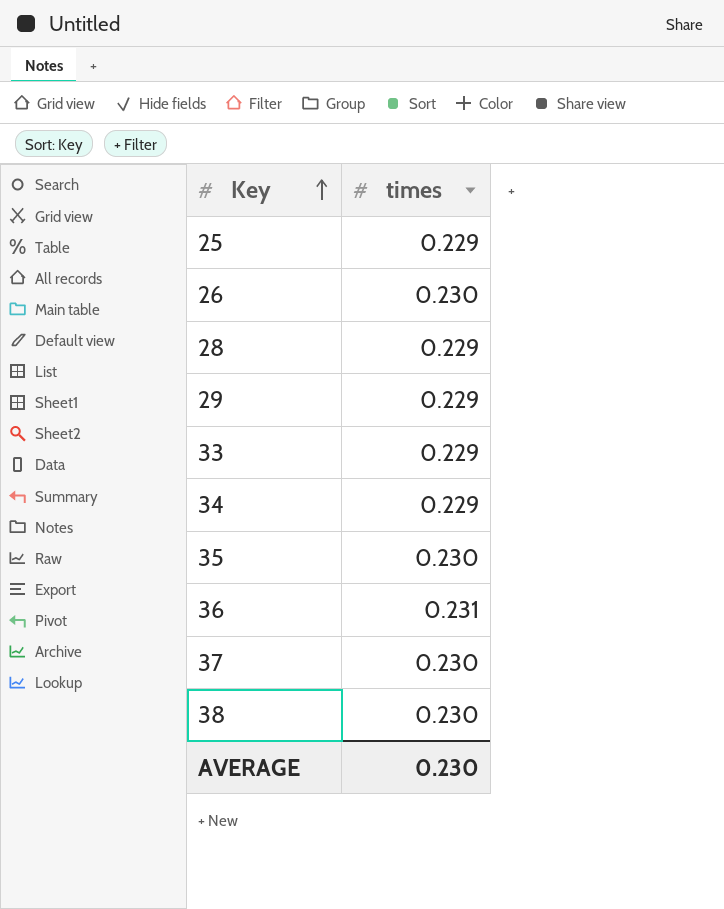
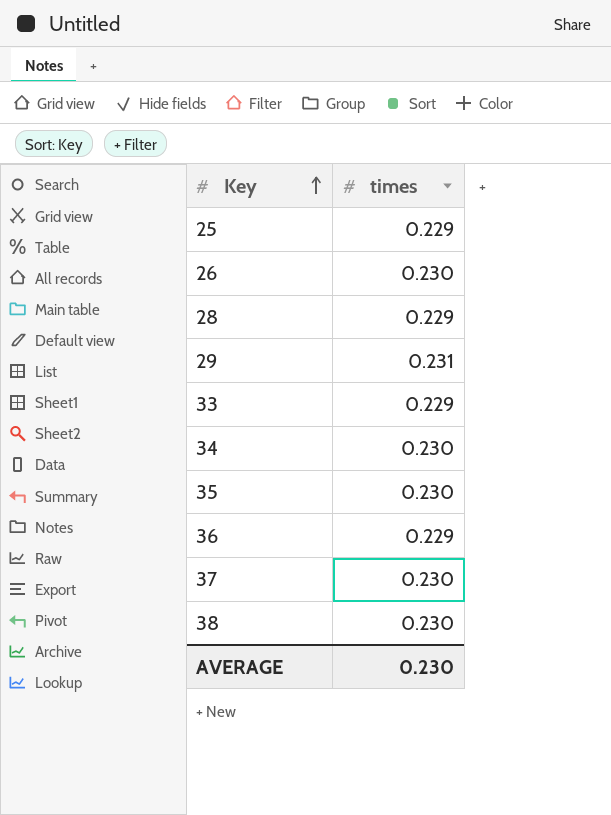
29 | times: 0.229 -> 0.231
34 | times: 0.229 -> 0.230
36 | times: 0.231 -> 0.229

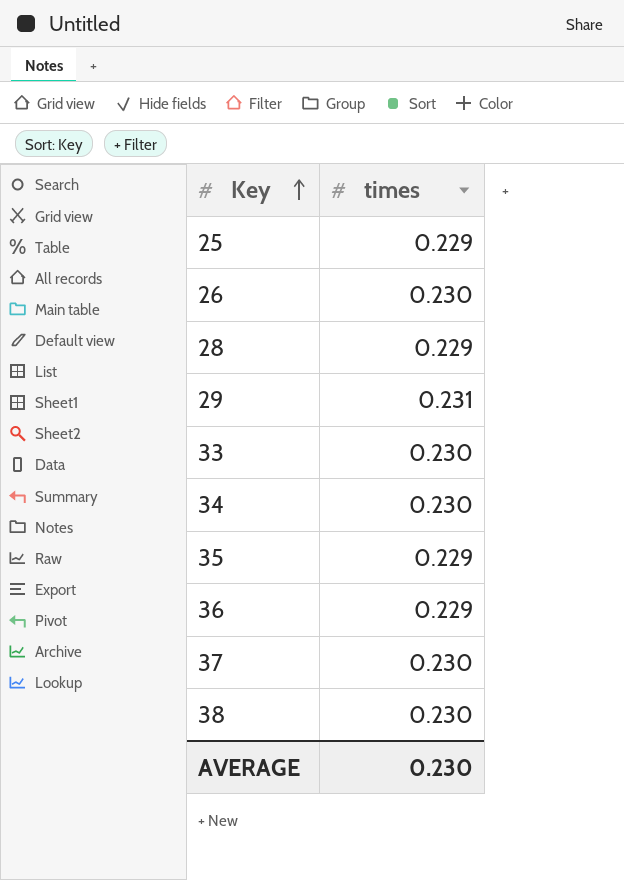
33 | times: 0.229 -> 0.230
35 | times: 0.230 -> 0.229

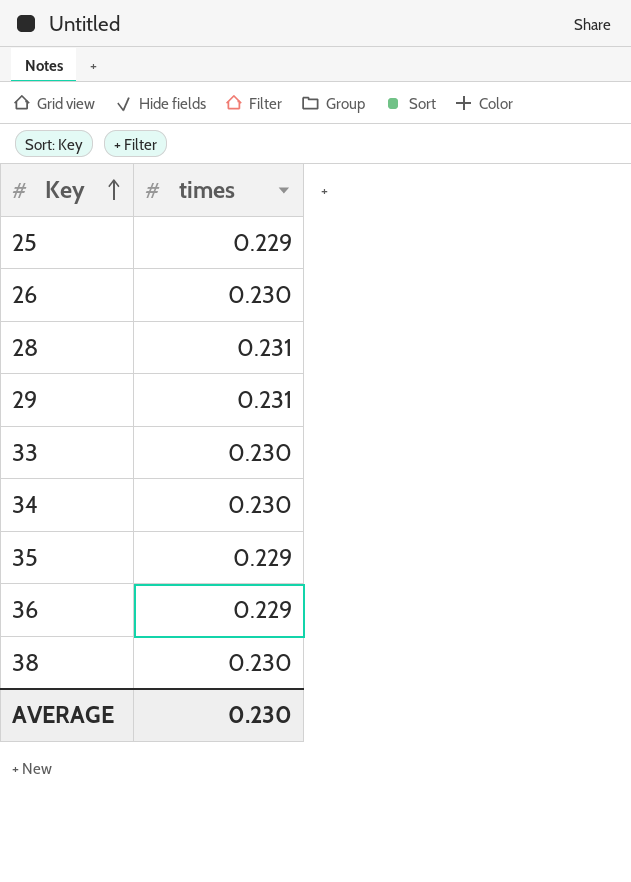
row 37: 0.230 -> none
28 | times: 0.229 -> 0.231

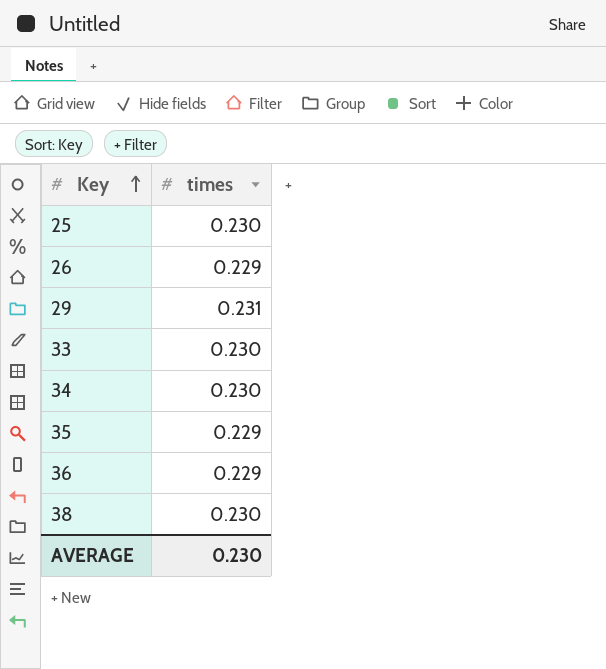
row 28: 0.231 -> none
25 | times: 0.229 -> 0.230
26 | times: 0.230 -> 0.229

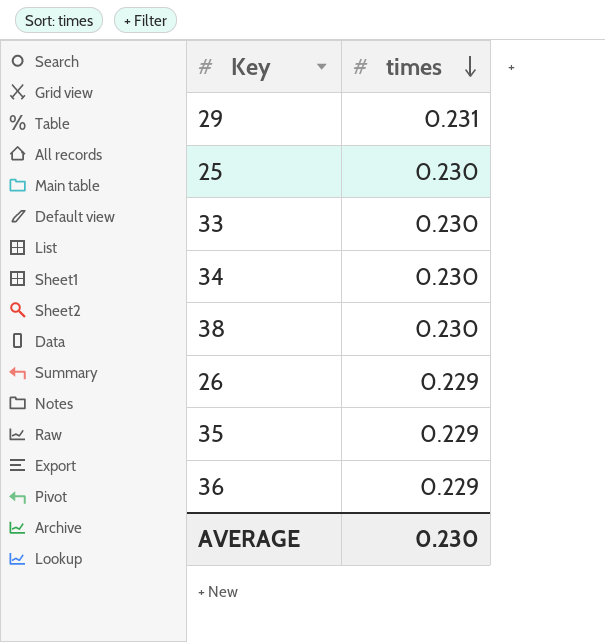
row order: Key ascending -> times descending

